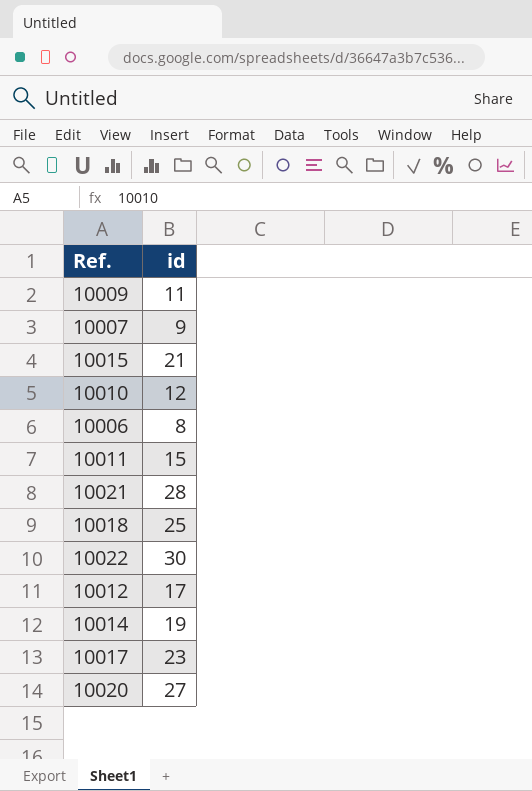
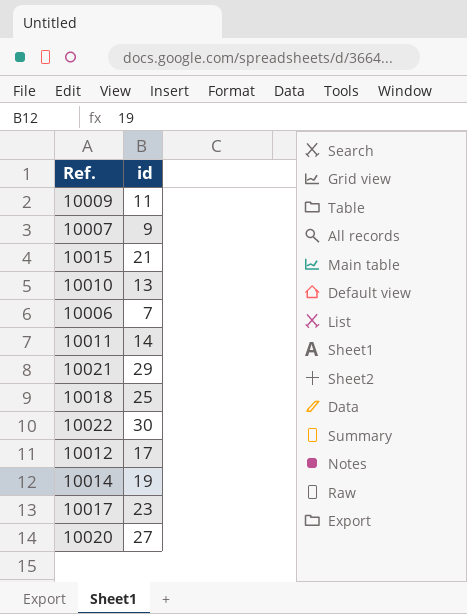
10010 | id: 12 -> 13
10006 | id: 8 -> 7
10011 | id: 15 -> 14
10021 | id: 28 -> 29

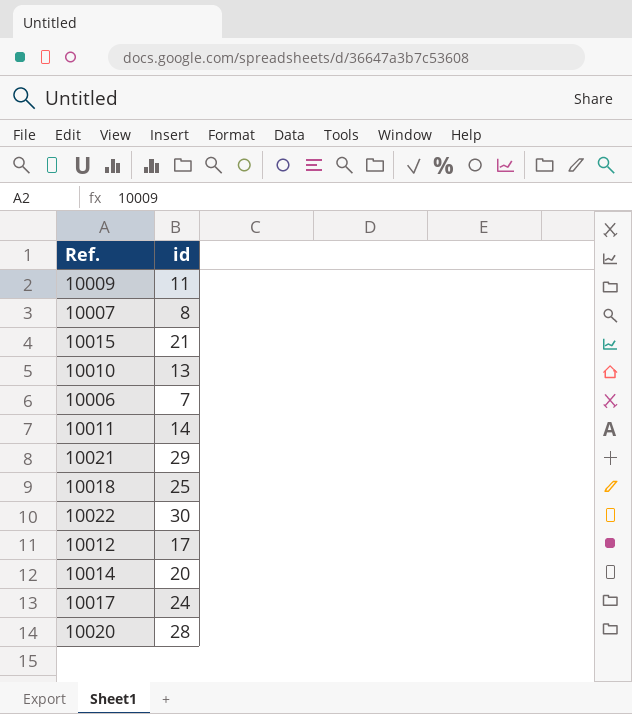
10007 | id: 9 -> 8
10014 | id: 19 -> 20
10017 | id: 23 -> 24
10020 | id: 27 -> 28

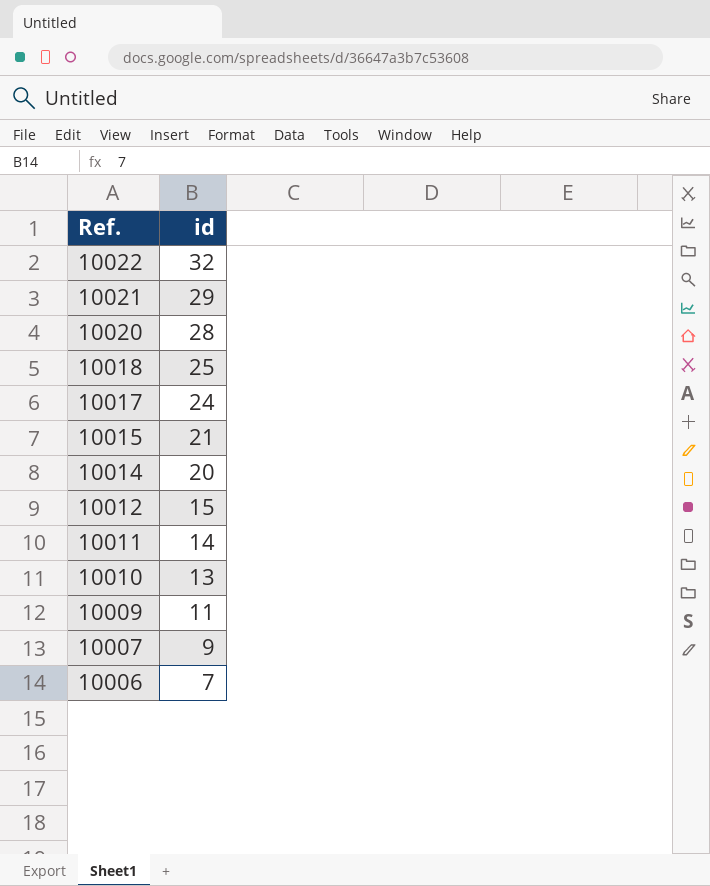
row order: none -> Ref. descending
10022 | id: 30 -> 32
10012 | id: 17 -> 15
10007 | id: 8 -> 9

